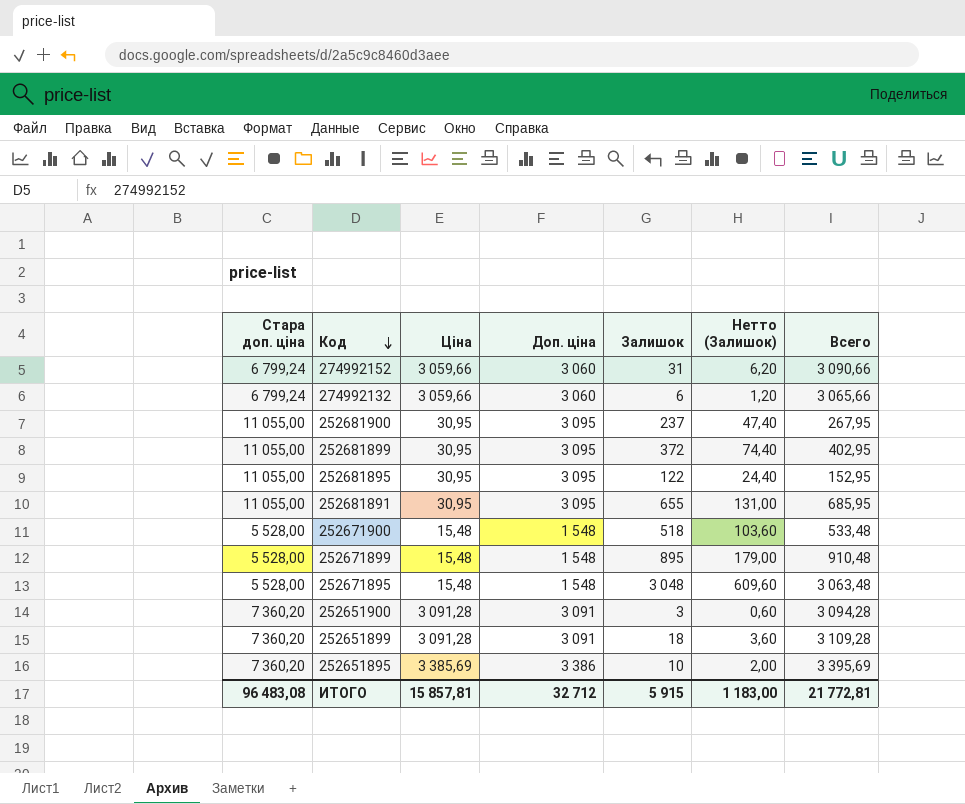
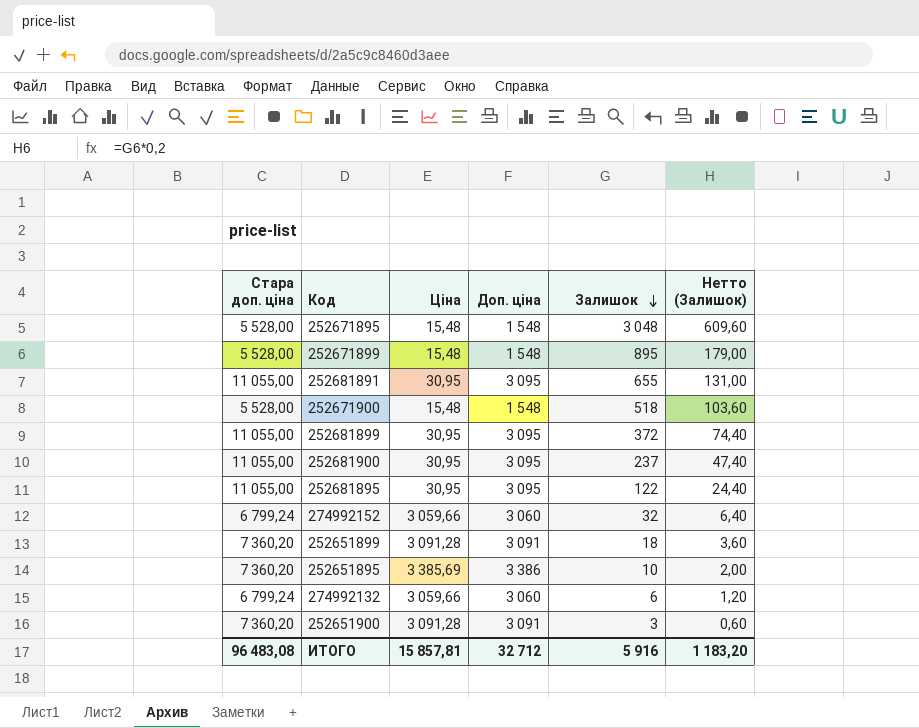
row order: Код descending -> Залишок descending
column Всего | formula: [Ціна] + [Залишок] -> none
274992152 | Залишок: 31 -> 32
274992152 | Нетто (Залишок): 6,20 -> 6,40
ИТОГО | Залишок: 5 915 -> 5 916
ИТОГО | Нетто (Залишок): 1 183,00 -> 1 183,20

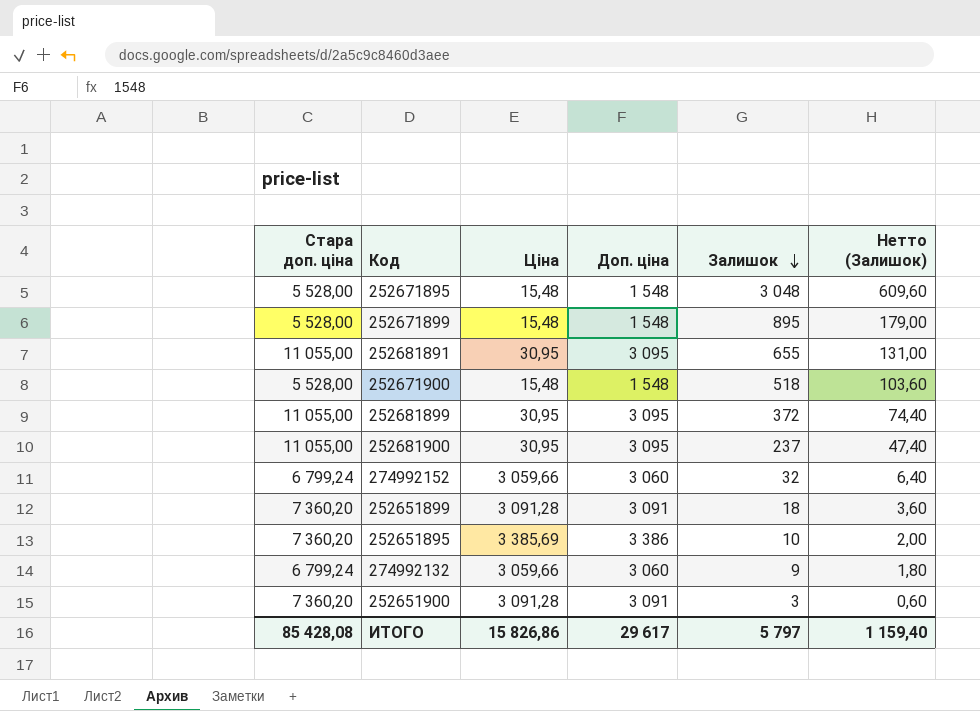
row 252681895: 11 055,00 | 30,95 | 3 095 | 122 | 24,40 -> none
274992132 | Залишок: 6 -> 9
274992132 | Нетто (Залишок): 1,20 -> 1,80
ИТОГО | Стара доп. ціна: 96 483,08 -> 85 428,08
ИТОГО | Ціна: 15 857,81 -> 15 826,86
ИТОГО | Доп. ціна: 32 712 -> 29 617
ИТОГО | Залишок: 5 916 -> 5 797
ИТОГО | Нетто (Залишок): 1 183,20 -> 1 159,40

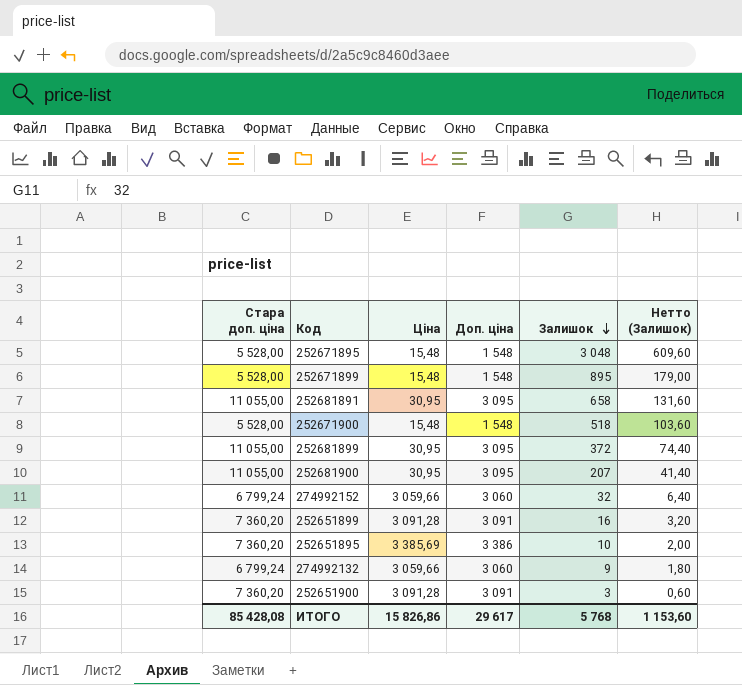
252681891 | Залишок: 655 -> 658
252681891 | Нетто (Залишок): 131,00 -> 131,60
252681900 | Залишок: 237 -> 207
252681900 | Нетто (Залишок): 47,40 -> 41,40
252651899 | Залишок: 18 -> 16
252651899 | Нетто (Залишок): 3,60 -> 3,20
ИТОГО | Залишок: 5 797 -> 5 768
ИТОГО | Нетто (Залишок): 1 159,40 -> 1 153,60

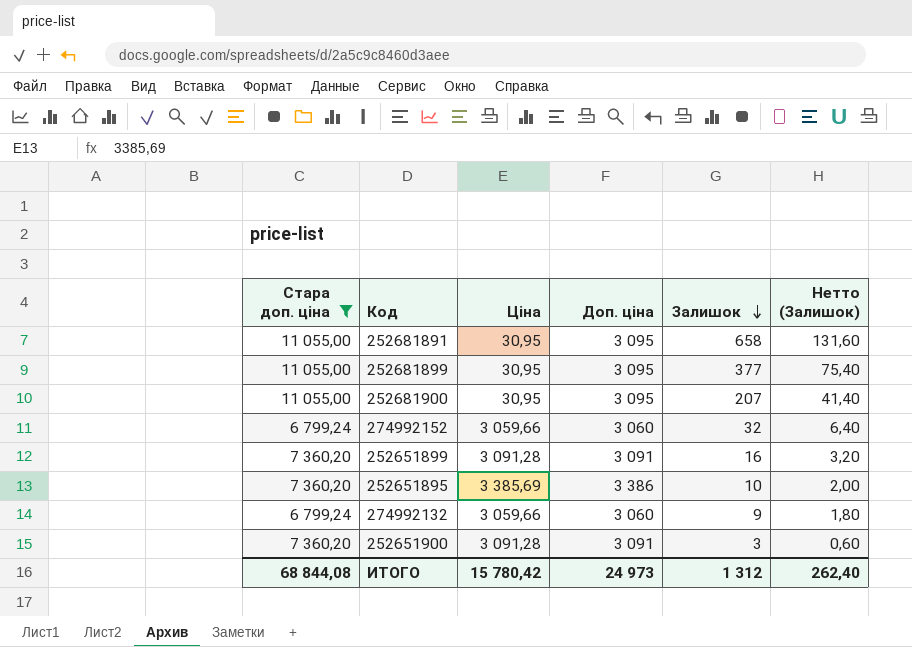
filter: none -> Стара доп. ціна != 5 528,00
252681899 | Залишок: 372 -> 377
252681899 | Нетто (Залишок): 74,40 -> 75,40
ИТОГО | Стара доп. ціна: 85 428,08 -> 68 844,08
ИТОГО | Ціна: 15 826,86 -> 15 780,42
ИТОГО | Доп. ціна: 29 617 -> 24 973
ИТОГО | Залишок: 5 768 -> 1 312
ИТОГО | Нетто (Залишок): 1 153,60 -> 262,40

